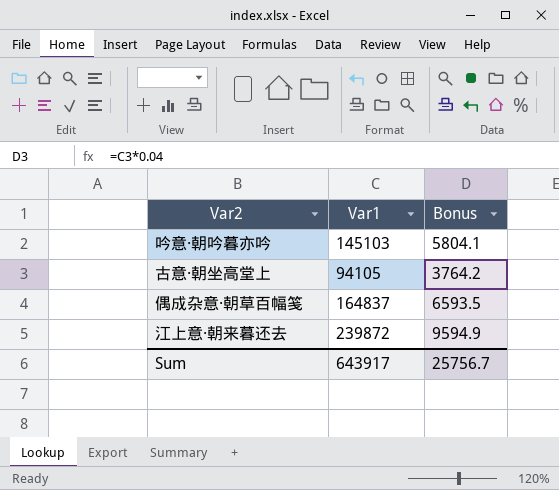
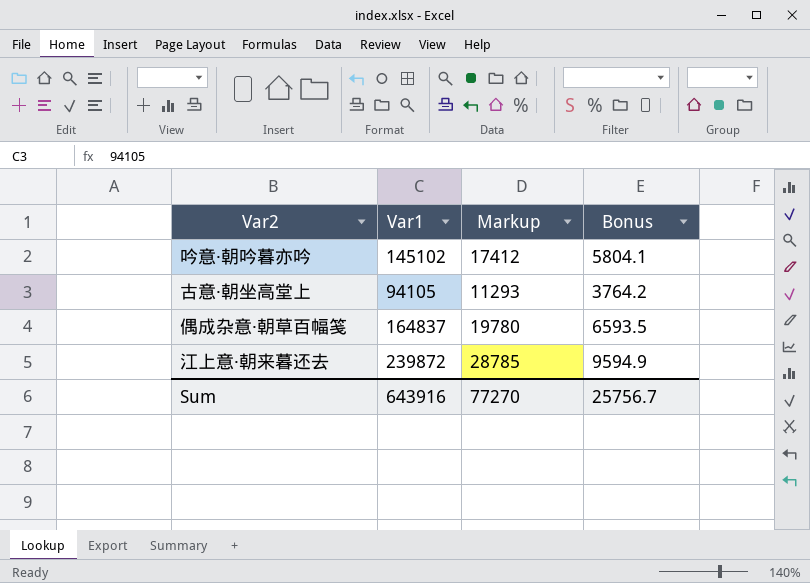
column Markup | formula: none -> [Var1] * 0.12
吟意·朝吟暮亦吟 | Var1: 145103 -> 145102
Sum | Var1: 643917 -> 643916

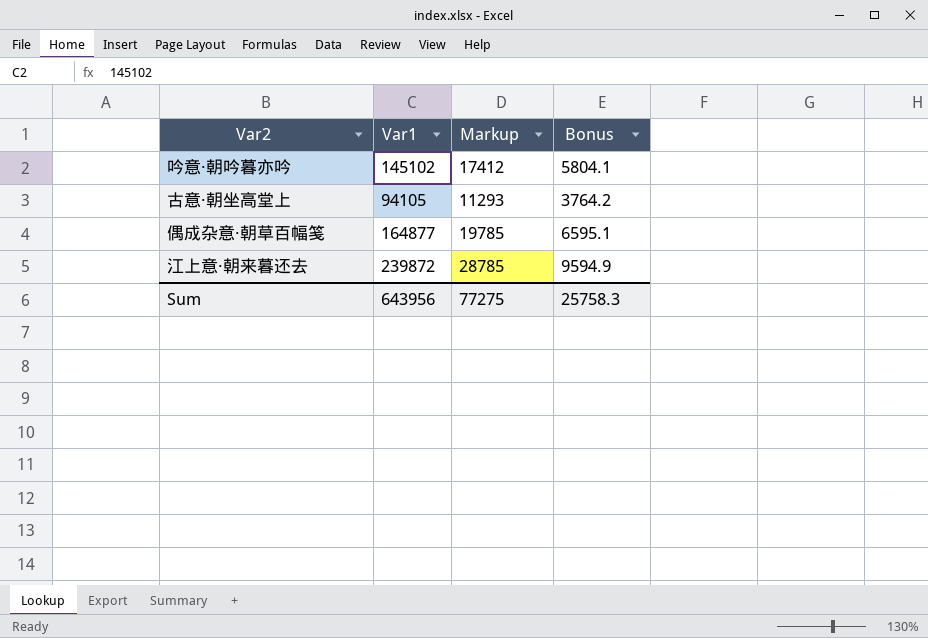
偶成杂意·朝草百幅笺 | Var1: 164837 -> 164877
偶成杂意·朝草百幅笺 | Markup: 19780 -> 19785
偶成杂意·朝草百幅笺 | Bonus: 6593.5 -> 6595.1
Sum | Var1: 643916 -> 643956
Sum | Markup: 77270 -> 77275
Sum | Bonus: 25756.7 -> 25758.3

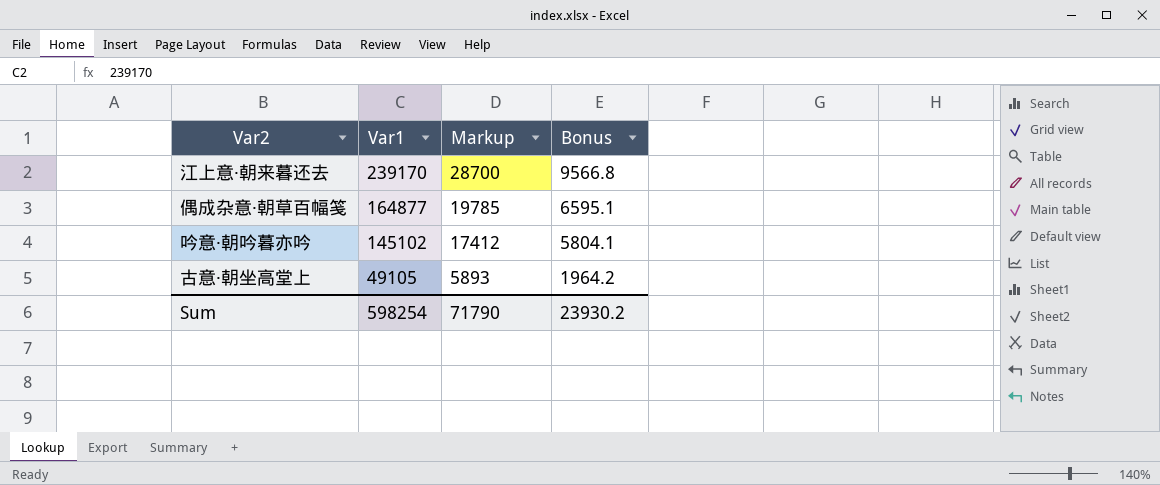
row order: none -> Var1 descending
江上意·朝来暮还去 | Var1: 239872 -> 239170
江上意·朝来暮还去 | Markup: 28785 -> 28700
江上意·朝来暮还去 | Bonus: 9594.9 -> 9566.8
古意·朝坐高堂上 | Var1: 94105 -> 49105
古意·朝坐高堂上 | Markup: 11293 -> 5893
古意·朝坐高堂上 | Bonus: 3764.2 -> 1964.2
Sum | Var1: 643956 -> 598254
Sum | Markup: 77275 -> 71790
Sum | Bonus: 25758.3 -> 23930.2

